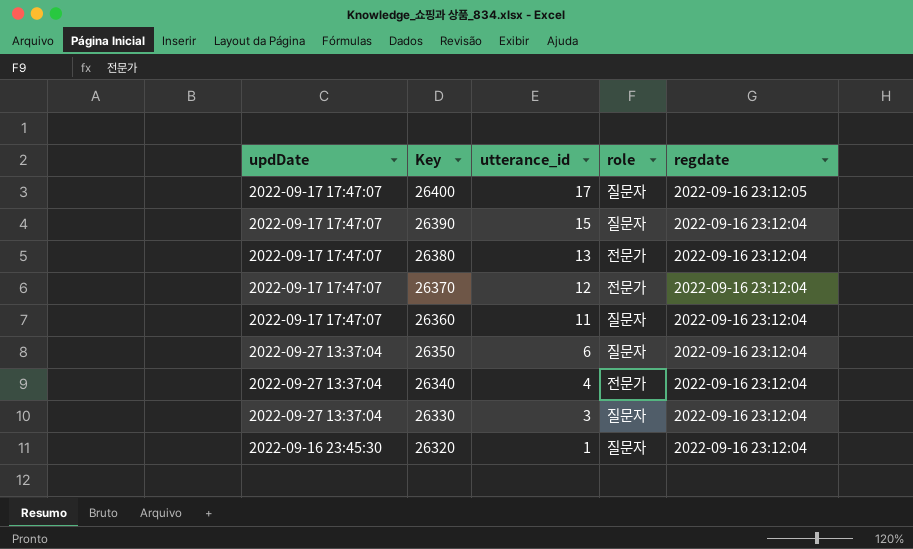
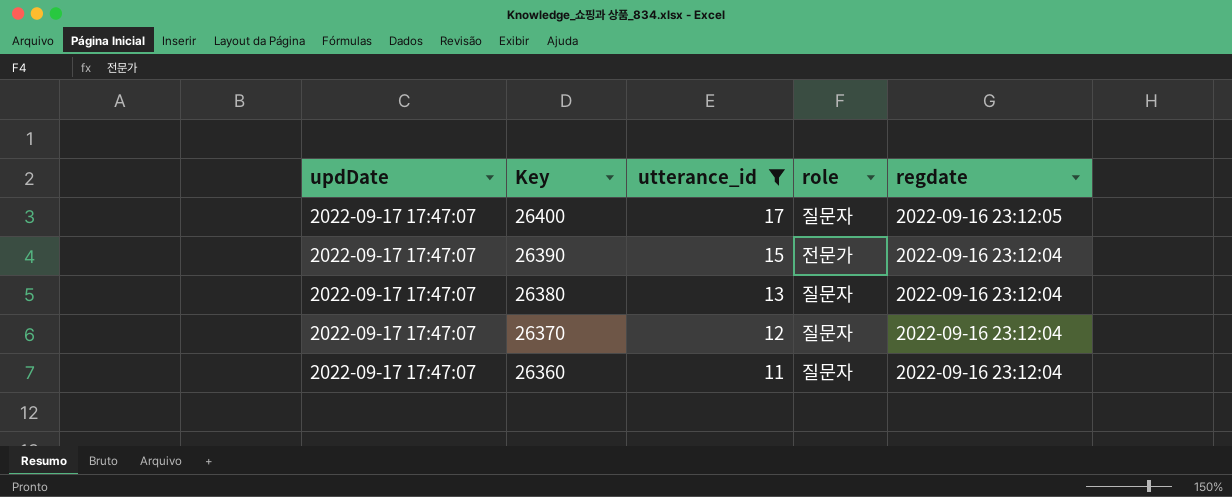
filter: none -> utterance_id >= 11
26390 | role: 질문자 -> 전문가
26380 | role: 전문가 -> 질문자
26370 | role: 전문가 -> 질문자

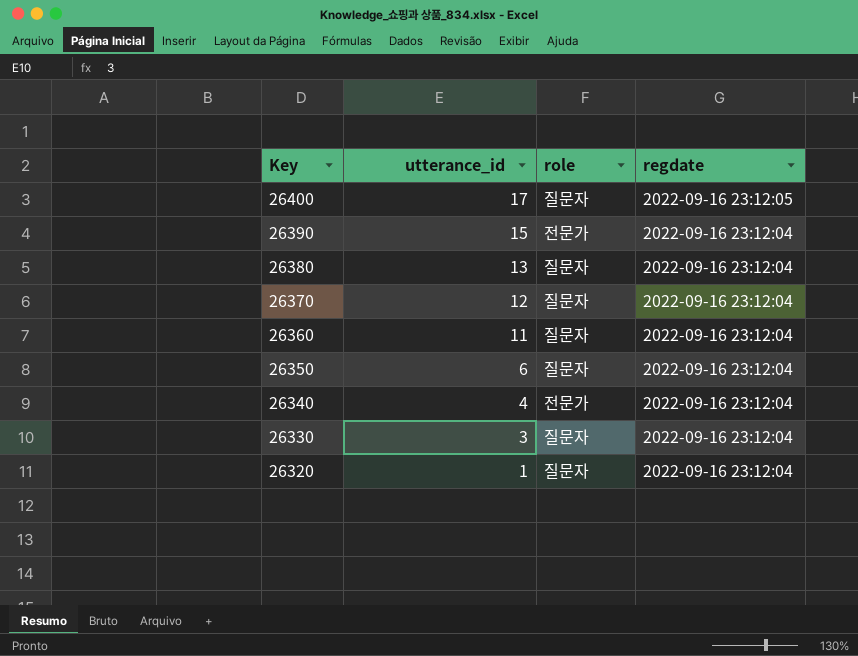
filter: utterance_id >= 11 -> none
column updDate | position: 1 -> none

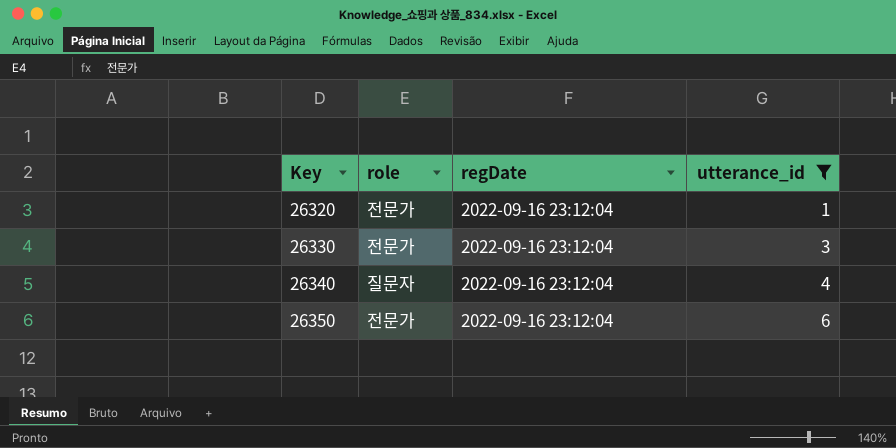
filter: none -> utterance_id <= 6
row order: Key descending -> Key ascending
column name: regdate -> regDate
column utterance_id | position: 2 -> 4
26320 | role: 질문자 -> 전문가
26330 | role: 질문자 -> 전문가
26340 | role: 전문가 -> 질문자
26350 | role: 질문자 -> 전문가

